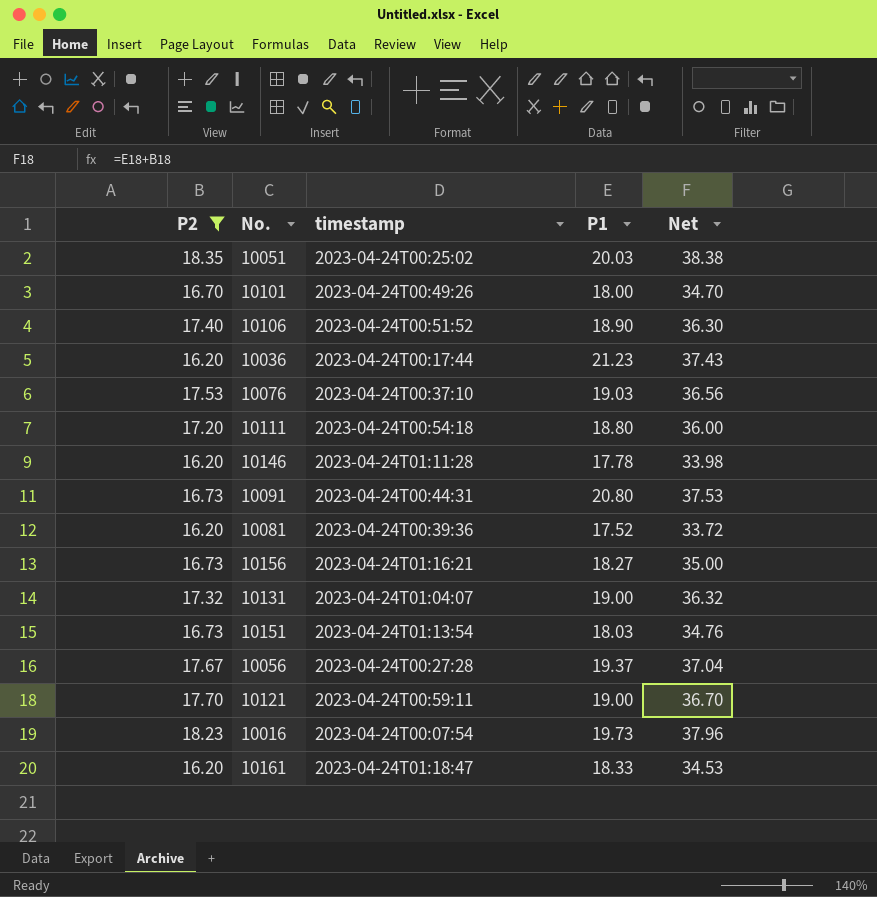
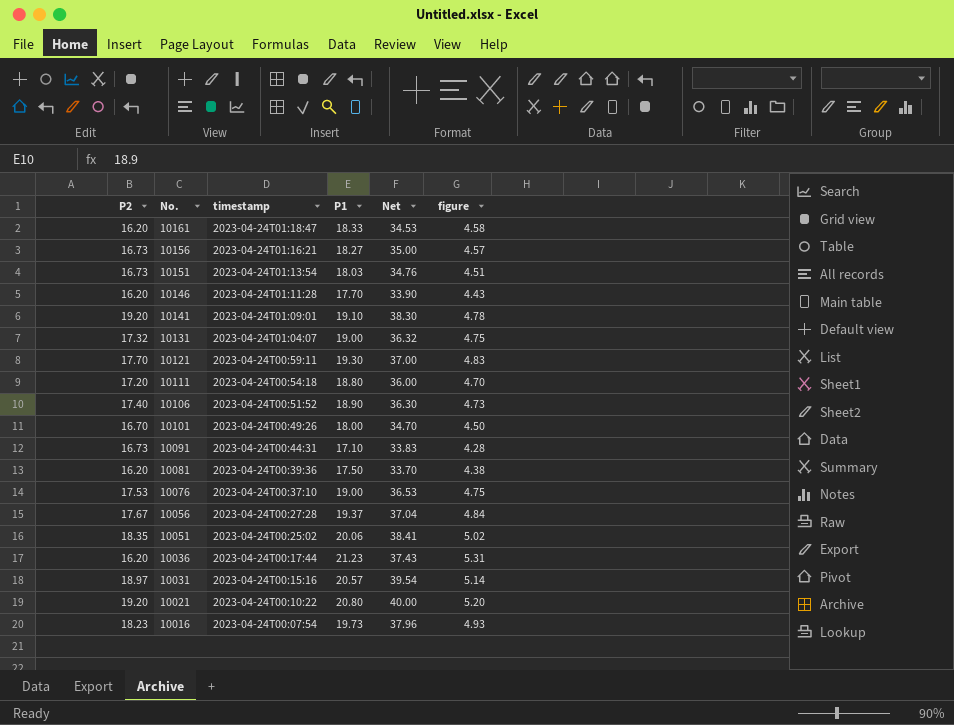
filter: P2 <= 18.35 -> none
row order: none -> No. descending
column figure | formula: none -> [P1] * 0.25
10146 | P1: 17.78 -> 17.70
10146 | Net: 33.98 -> 33.90
10121 | P1: 19.00 -> 19.30
10121 | Net: 36.70 -> 37.00
10091 | P1: 20.80 -> 17.10
10091 | Net: 37.53 -> 33.83
10081 | P1: 17.52 -> 17.50
10081 | Net: 33.72 -> 33.70
10076 | P1: 19.03 -> 19.00
10076 | Net: 36.56 -> 36.53
10051 | P1: 20.03 -> 20.06
10051 | Net: 38.38 -> 38.41

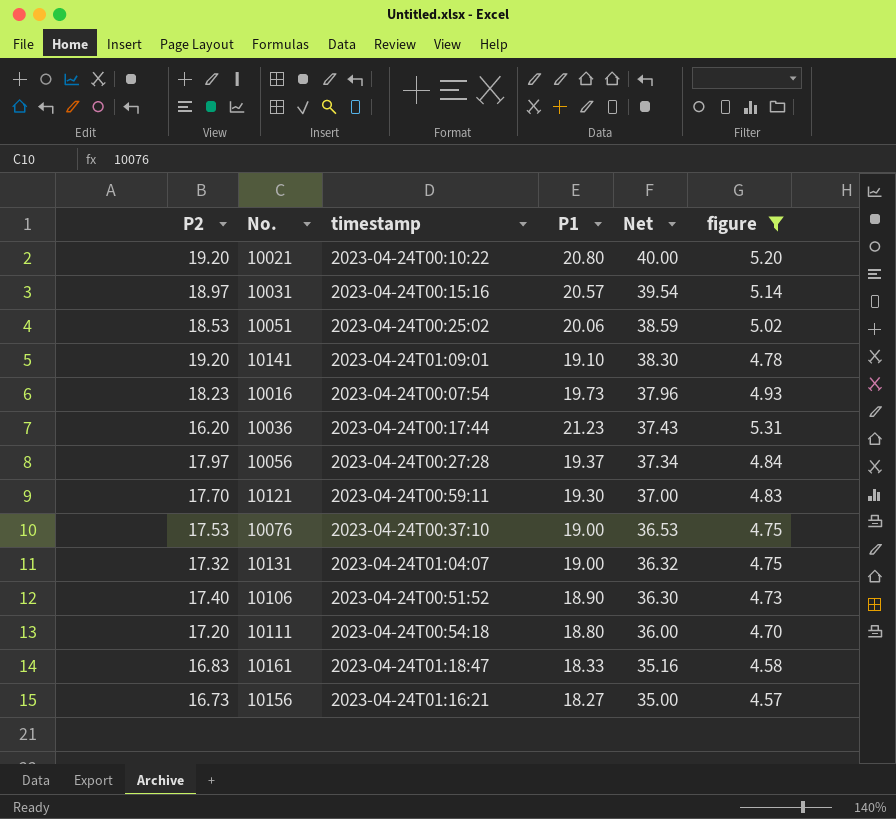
filter: none -> figure >= 4.57
row order: No. descending -> Net descending
10051 | P2: 18.35 -> 18.53
10051 | Net: 38.41 -> 38.59
10056 | P2: 17.67 -> 17.97
10056 | Net: 37.04 -> 37.34
10161 | P2: 16.20 -> 16.83
10161 | Net: 34.53 -> 35.16

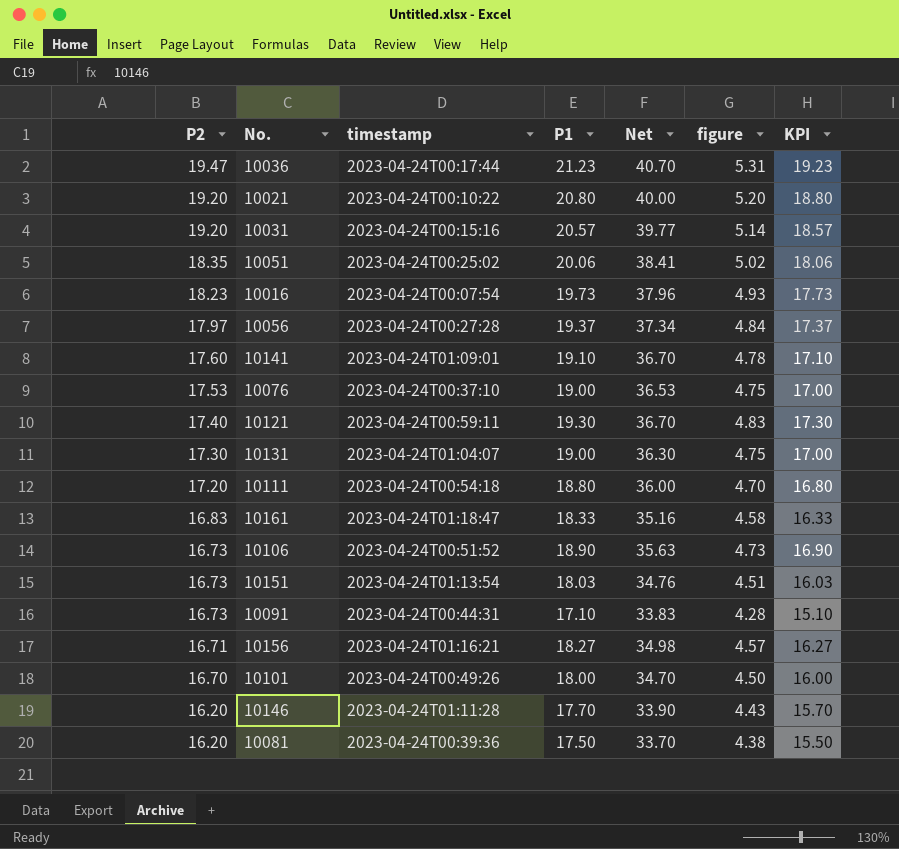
filter: figure >= 4.57 -> none
row order: Net descending -> P2 descending
column KPI | formula: none -> [P1] - 2
10036 | P2: 16.20 -> 19.47
10036 | Net: 37.43 -> 40.70
10031 | P2: 18.97 -> 19.20
10031 | Net: 39.54 -> 39.77
10051 | P2: 18.53 -> 18.35
10051 | Net: 38.59 -> 38.41
10141 | P2: 19.20 -> 17.60
10141 | Net: 38.30 -> 36.70
10121 | P2: 17.70 -> 17.40
10121 | Net: 37.00 -> 36.70
10131 | P2: 17.32 -> 17.30
10131 | Net: 36.32 -> 36.30
10106 | P2: 17.40 -> 16.73
10106 | Net: 36.30 -> 35.63
10156 | P2: 16.73 -> 16.71
10156 | Net: 35.00 -> 34.98

